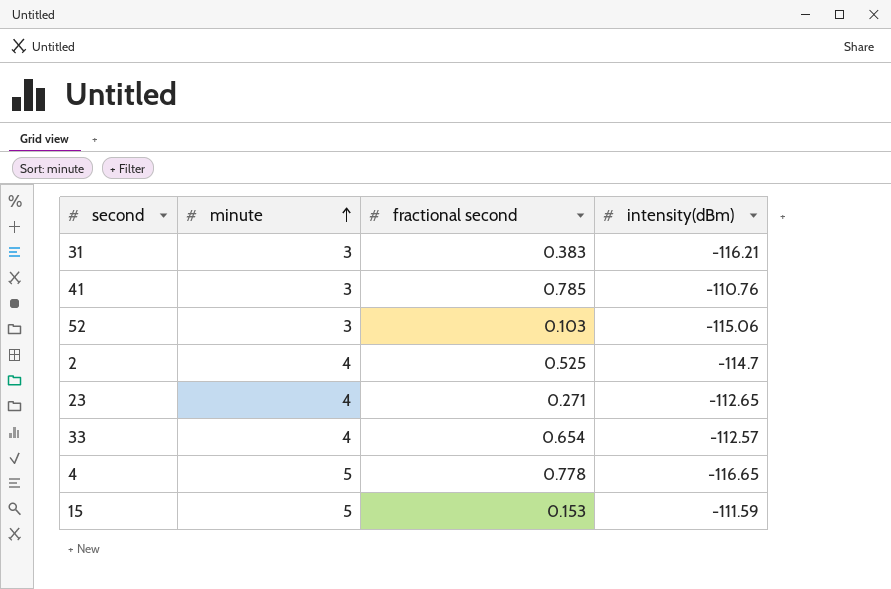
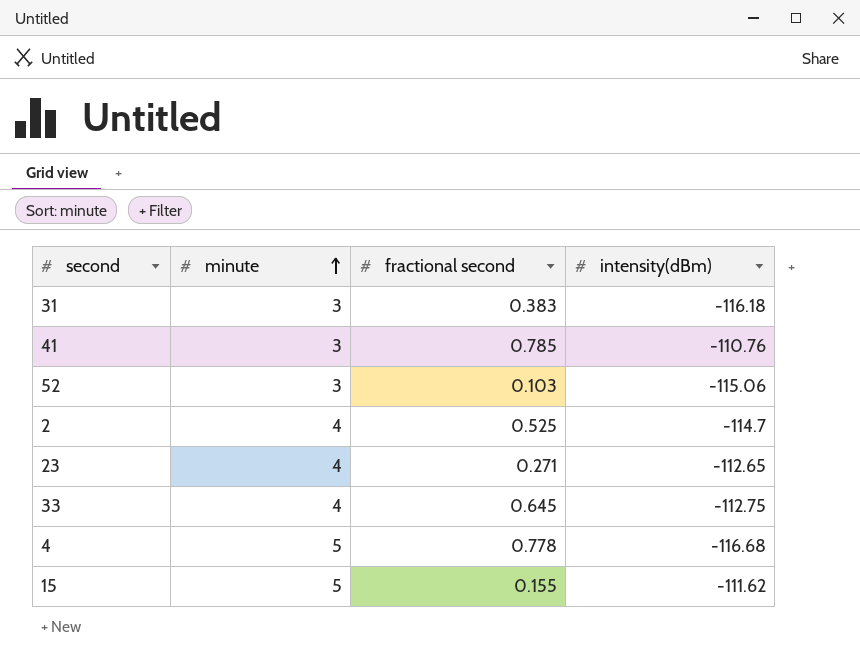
31 | intensity(dBm): -116.21 -> -116.18
33 | fractional second: 0.654 -> 0.645
33 | intensity(dBm): -112.57 -> -112.75
4 | intensity(dBm): -116.65 -> -116.68
15 | fractional second: 0.153 -> 0.155
15 | intensity(dBm): -111.59 -> -111.62

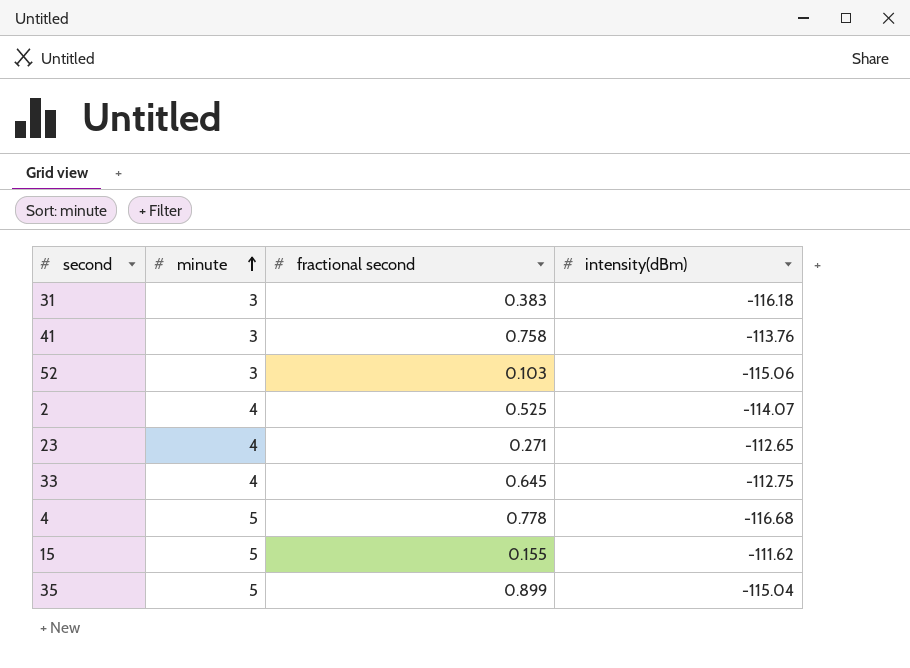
41 | fractional second: 0.785 -> 0.758
41 | intensity(dBm): -110.76 -> -113.76
2 | intensity(dBm): -114.7 -> -114.07
row 35: none -> 5 | 0.899 | -115.04

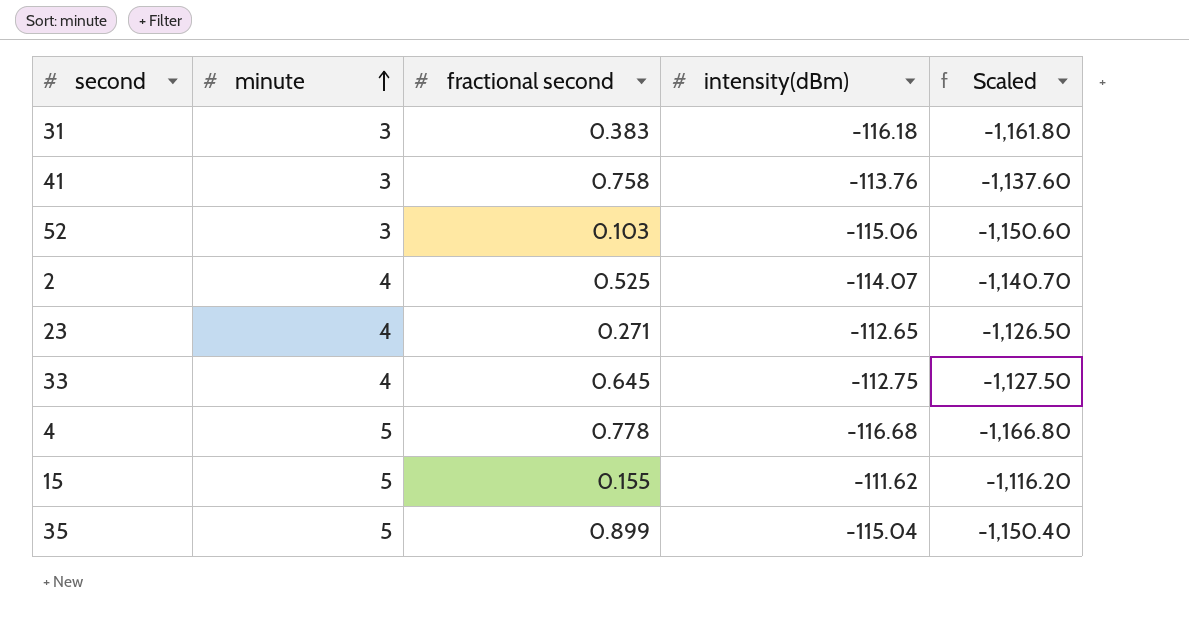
column Scaled | formula: none -> [intensity(dBm)] * 10

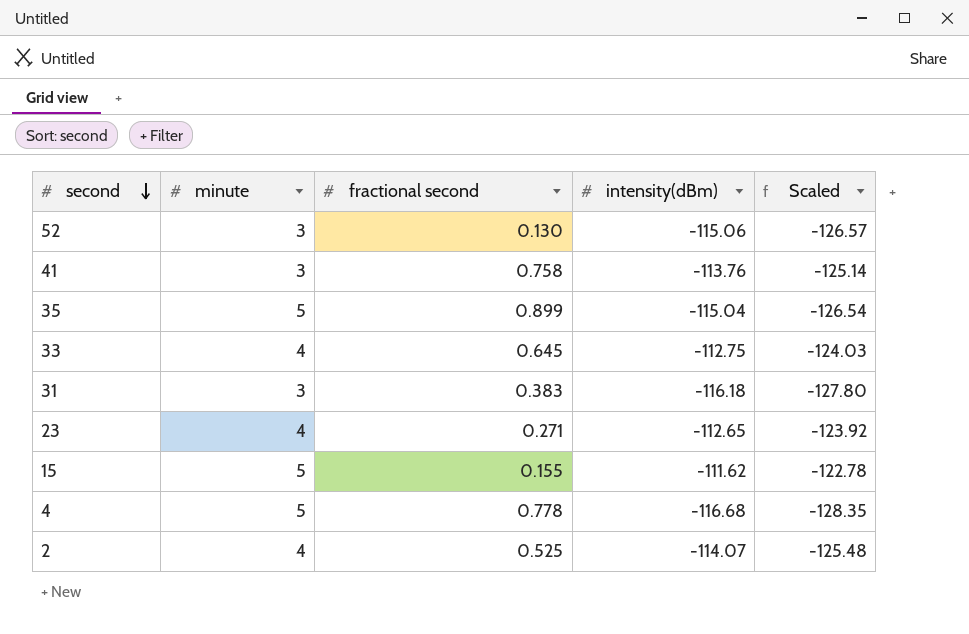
row order: minute ascending -> second descending
column Scaled | formula: [intensity(dBm)] * 10 -> [intensity(dBm)] * 1.1
52 | fractional second: 0.103 -> 0.130

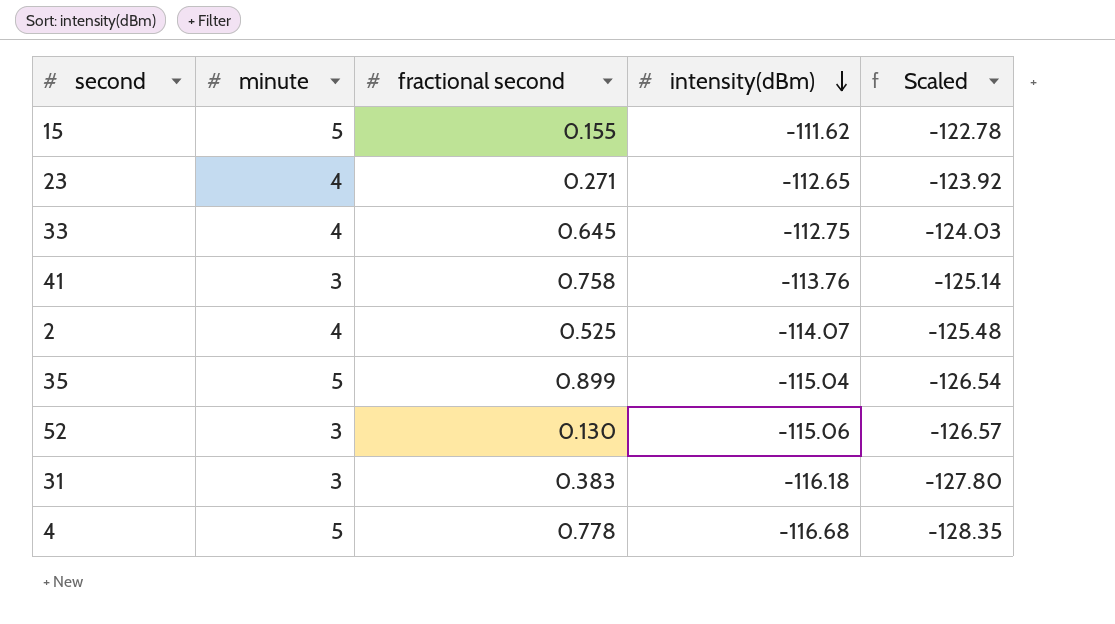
row order: second descending -> intensity(dBm) descending

